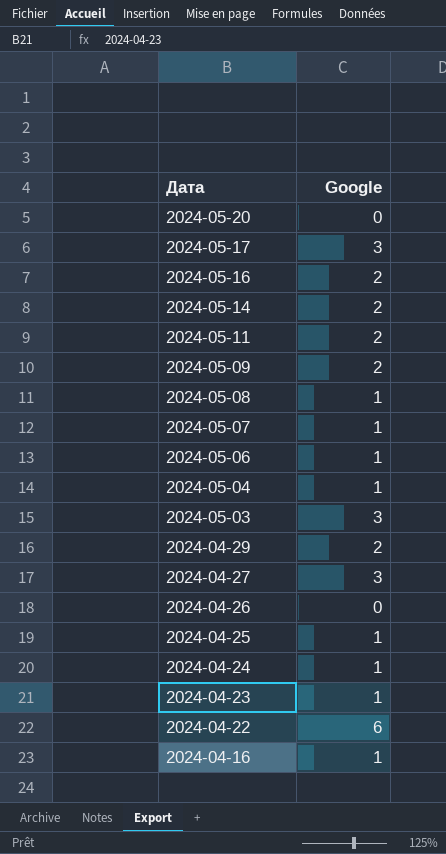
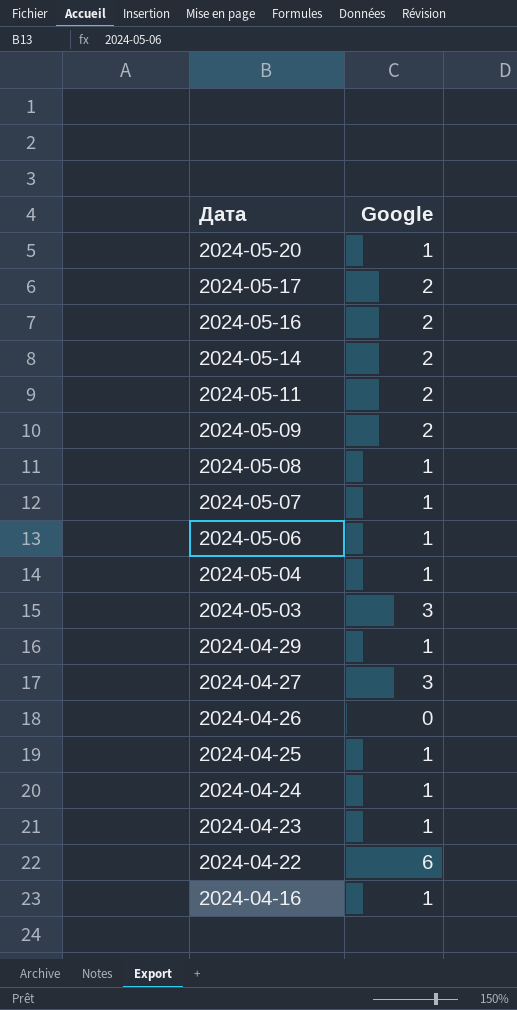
2024-05-20 | Google: 0 -> 1
2024-05-17 | Google: 3 -> 2
2024-04-29 | Google: 2 -> 1

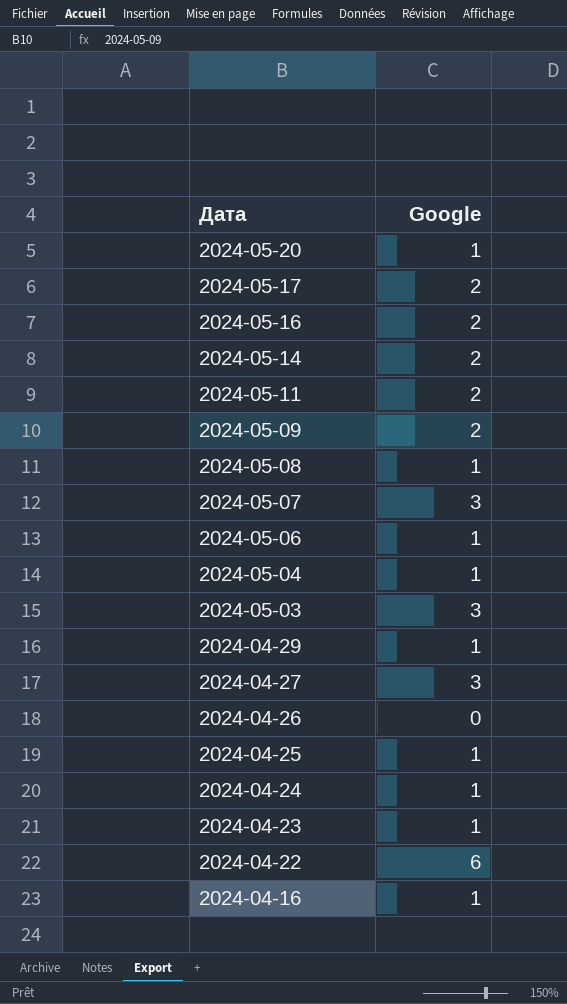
2024-05-07 | Google: 1 -> 3

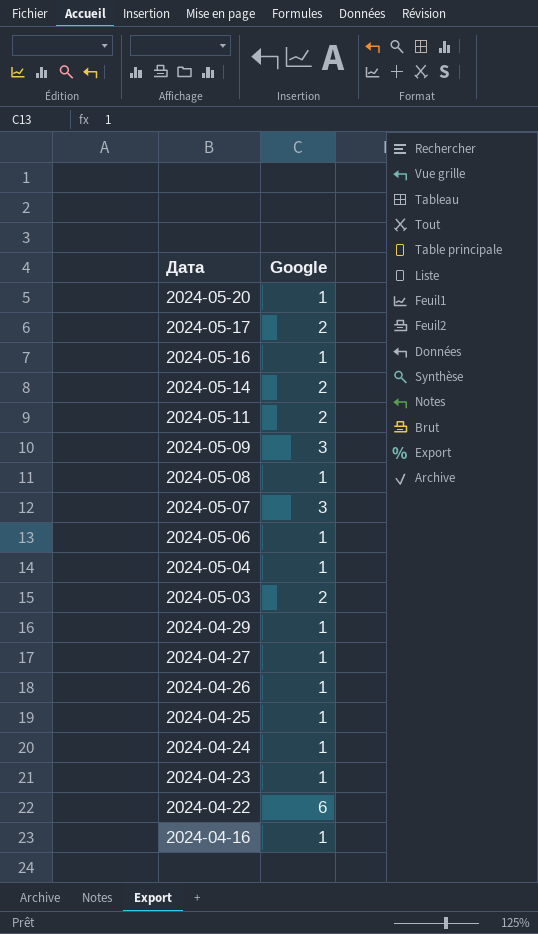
2024-05-16 | Google: 2 -> 1
2024-05-09 | Google: 2 -> 3
2024-05-03 | Google: 3 -> 2
2024-04-27 | Google: 3 -> 1
2024-04-26 | Google: 0 -> 1

